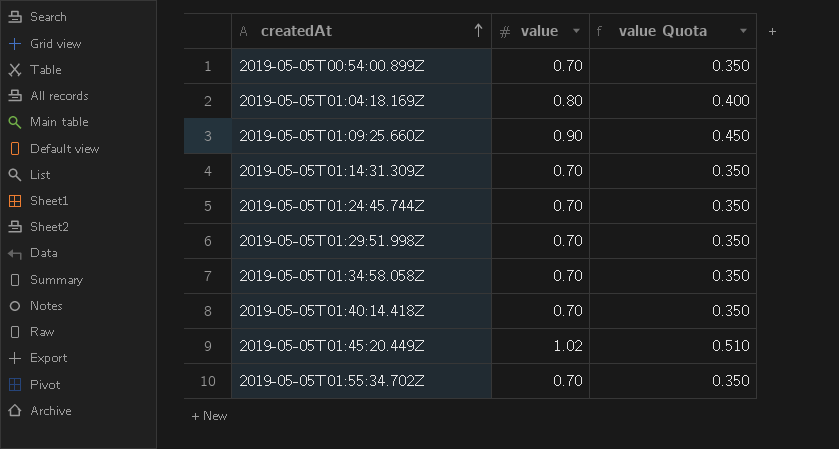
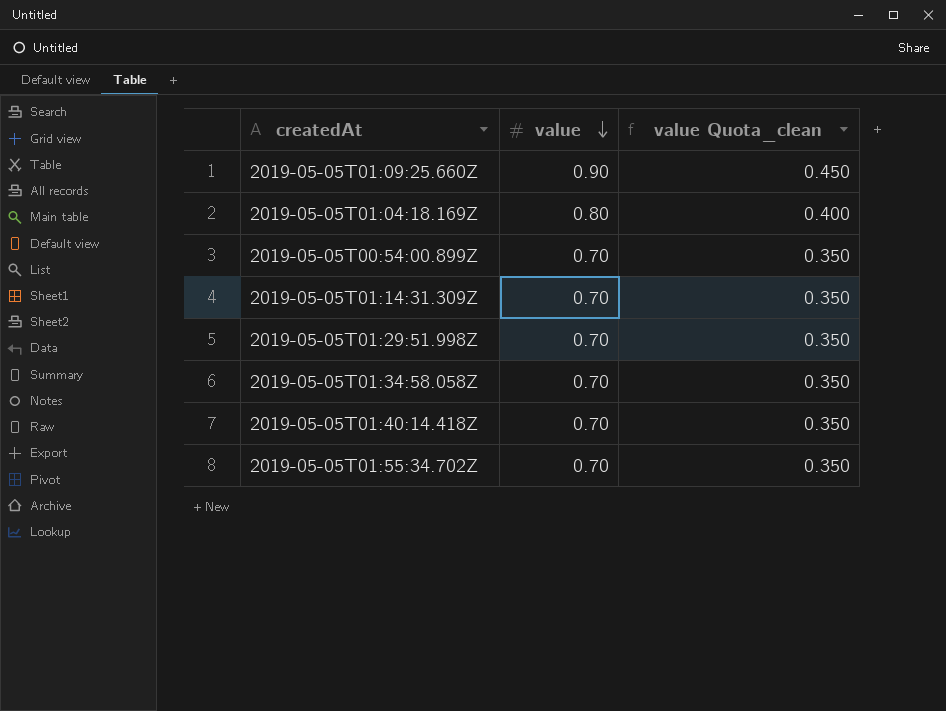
row order: createdAt ascending -> value descending
column name: value Quota -> value Quota_clean
row 2019-05-05T01:24:45.744Z: 0.70 | 0.350 -> none
row 2019-05-05T01:45:20.449Z: 1.02 | 0.510 -> none

